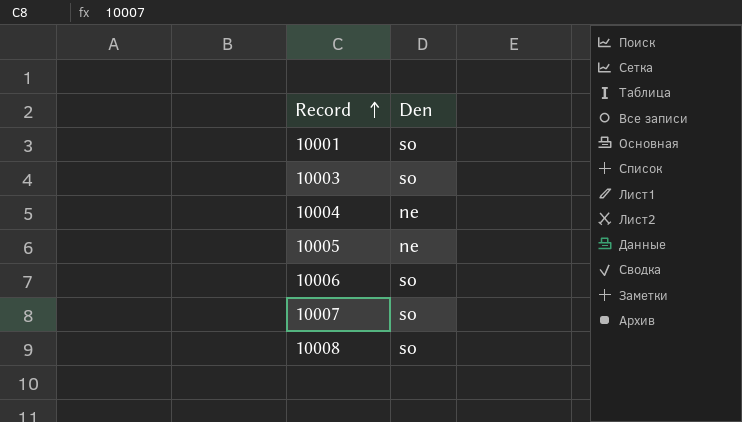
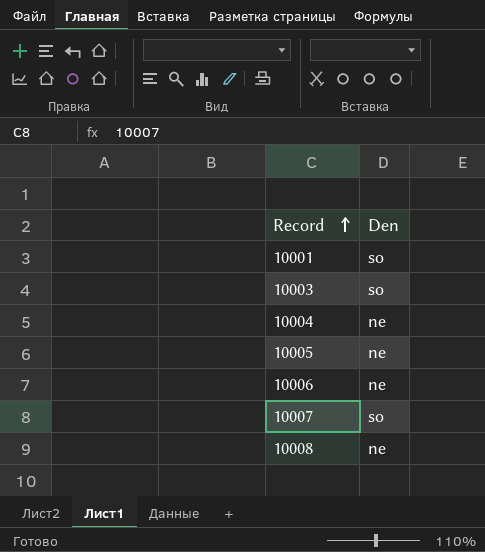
10006 | Den: so -> ne
10008 | Den: so -> ne

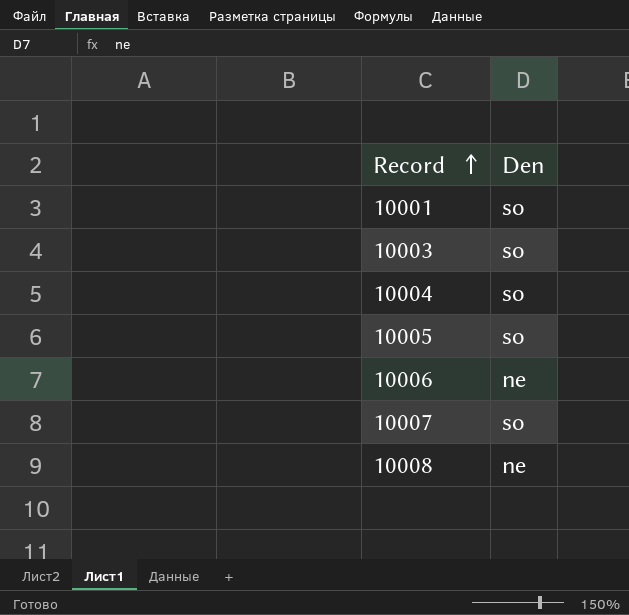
10004 | Den: ne -> so
10005 | Den: ne -> so

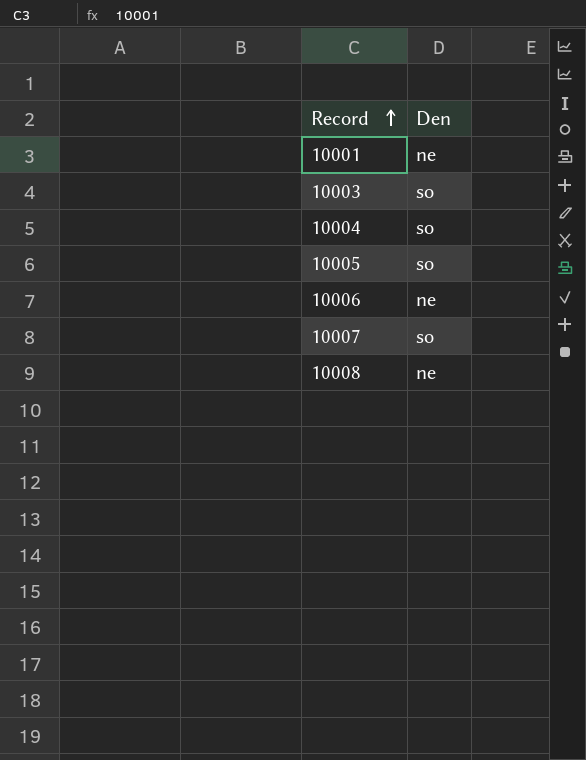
10001 | Den: so -> ne

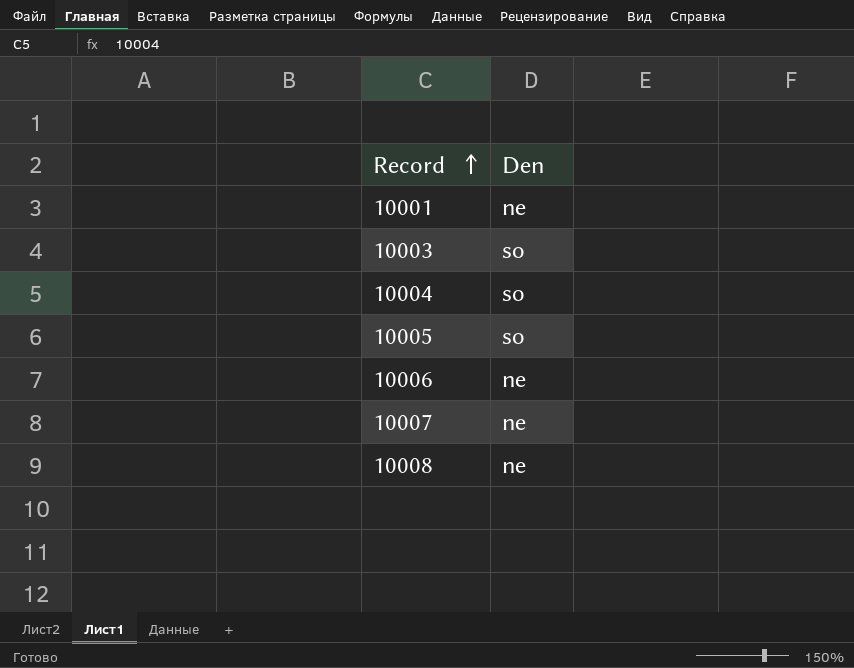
10007 | Den: so -> ne

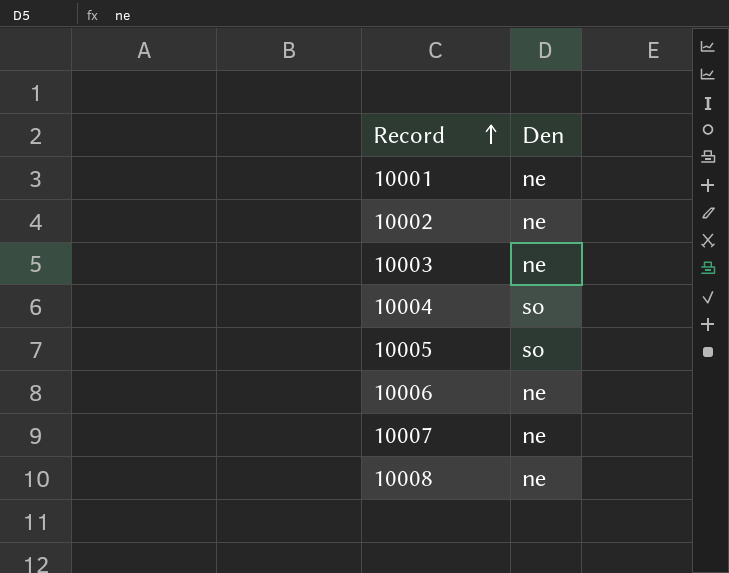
row 10002: none -> ne
10003 | Den: so -> ne

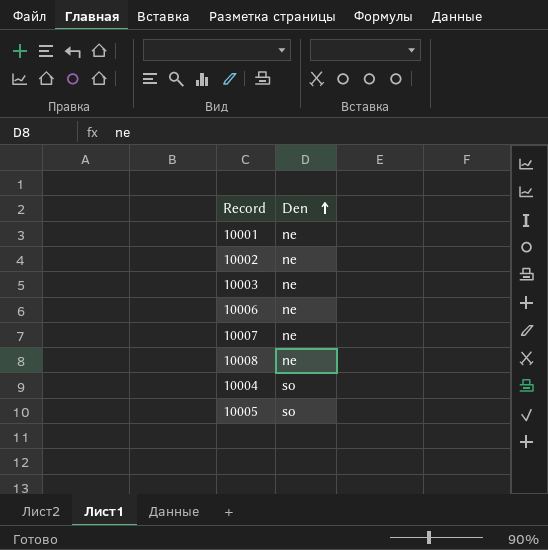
row order: Record ascending -> Den ascending

